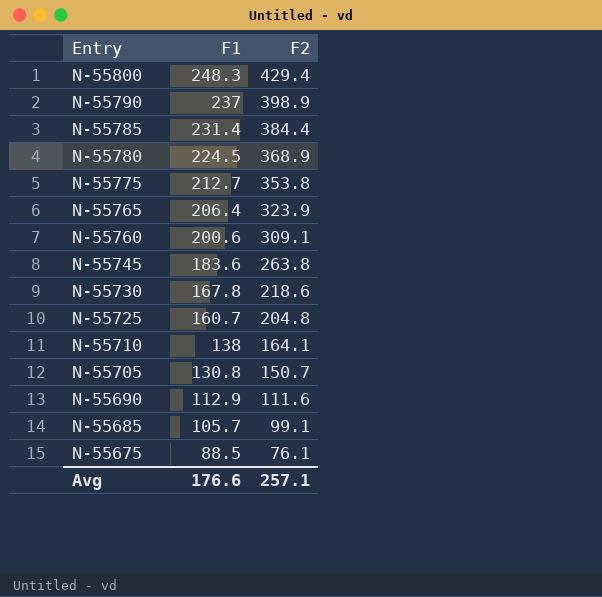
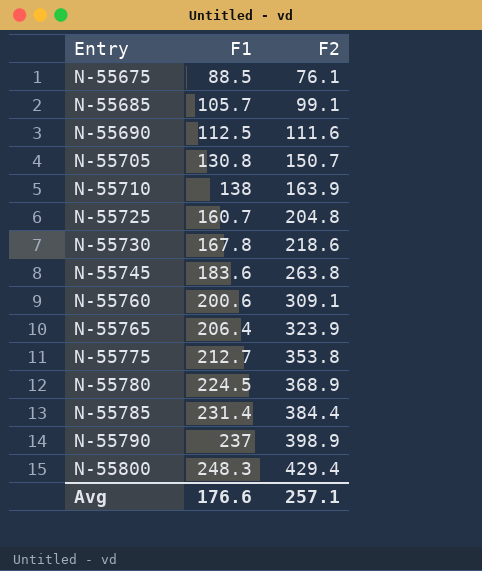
row order: Entry descending -> Entry ascending
N-55690 | F1: 112.9 -> 112.5
N-55710 | F2: 164.1 -> 163.9

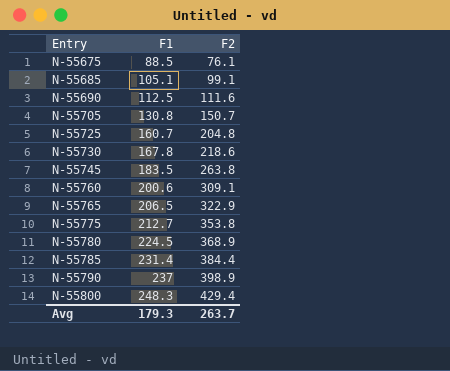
row N-55710: 138 | 163.9 -> none
N-55685 | F1: 105.7 -> 105.1
N-55745 | F1: 183.6 -> 183.5
N-55765 | F1: 206.4 -> 206.5
N-55765 | F2: 323.9 -> 322.9
Avg | F1: 176.6 -> 179.3
Avg | F2: 257.1 -> 263.7

